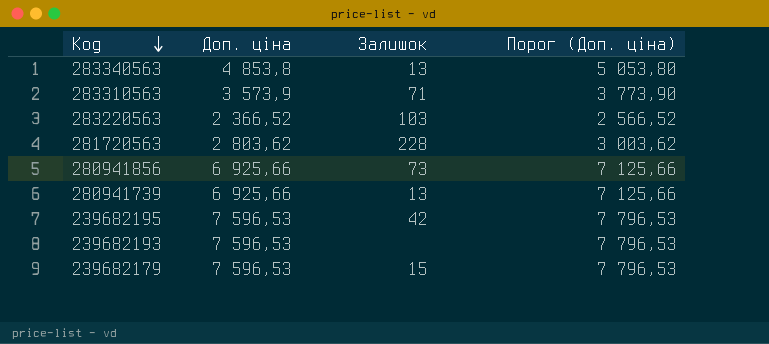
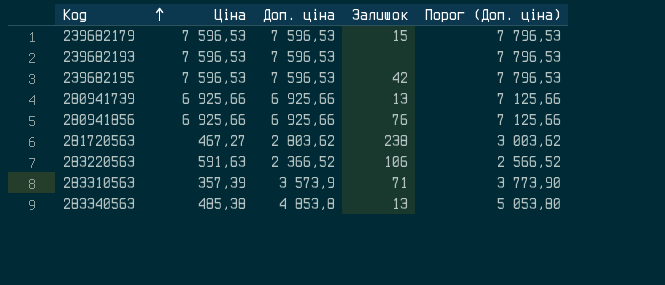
row order: Код descending -> Код ascending
column Ціна | position: none -> 2
280941856 | Залишок: 73 -> 76
281720563 | Залишок: 228 -> 238
283220563 | Залишок: 103 -> 106

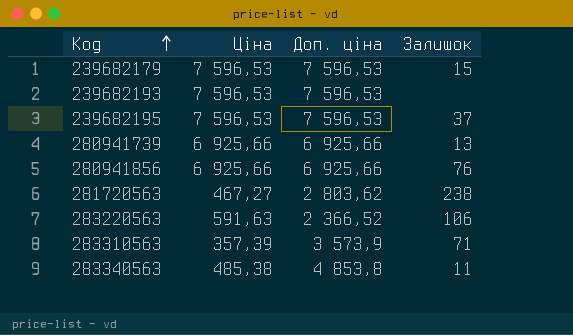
column Порог (Доп. ціна) | formula: [Доп. ціна] + 200 -> none
239682195 | Залишок: 42 -> 37
283340563 | Залишок: 13 -> 11

